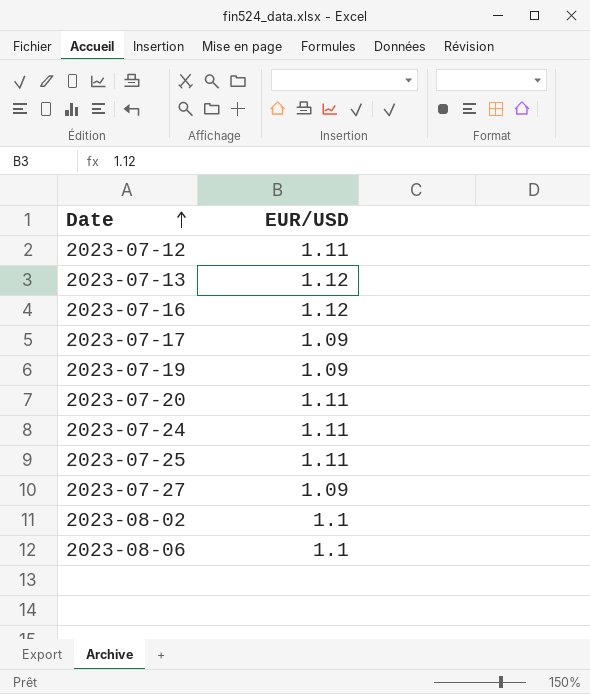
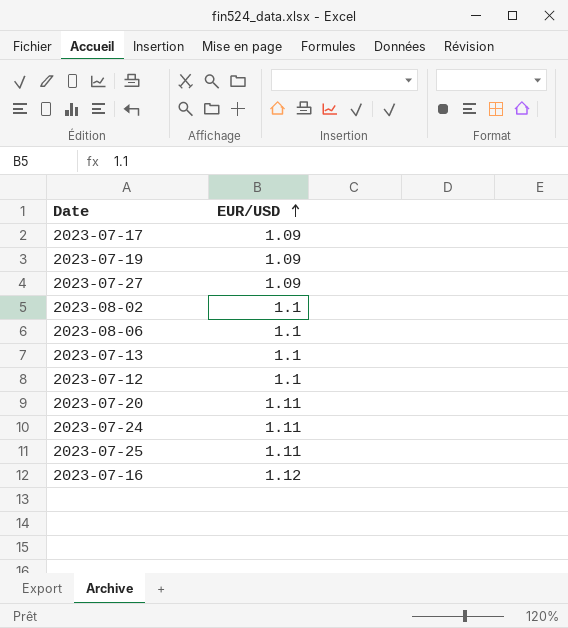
row order: Date ascending -> EUR/USD ascending
2023-07-13 | EUR/USD: 1.12 -> 1.1
2023-07-12 | EUR/USD: 1.11 -> 1.1

